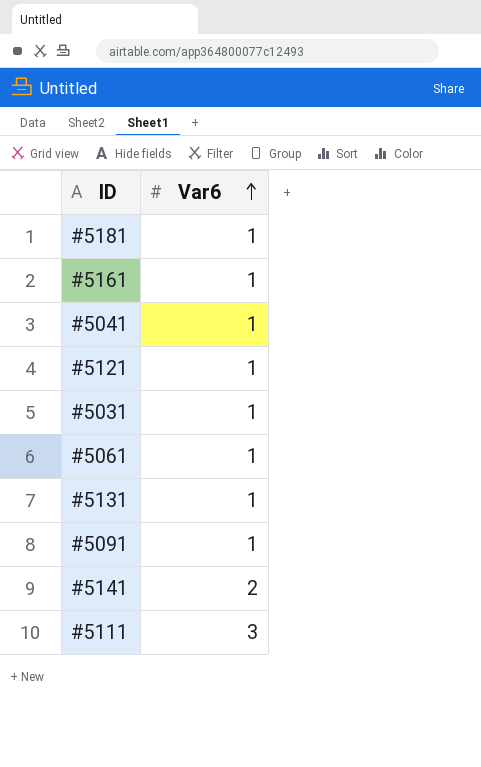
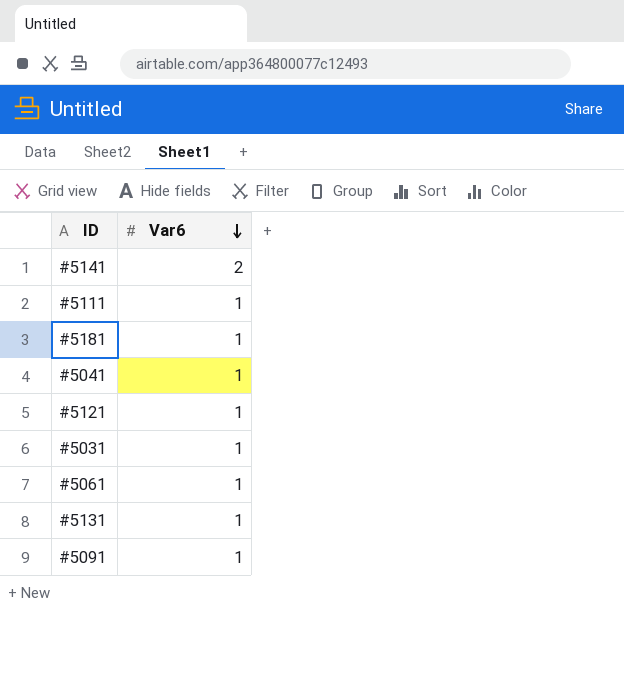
row order: Var6 ascending -> Var6 descending
row #5161: 1 -> none
#5111 | Var6: 3 -> 1

